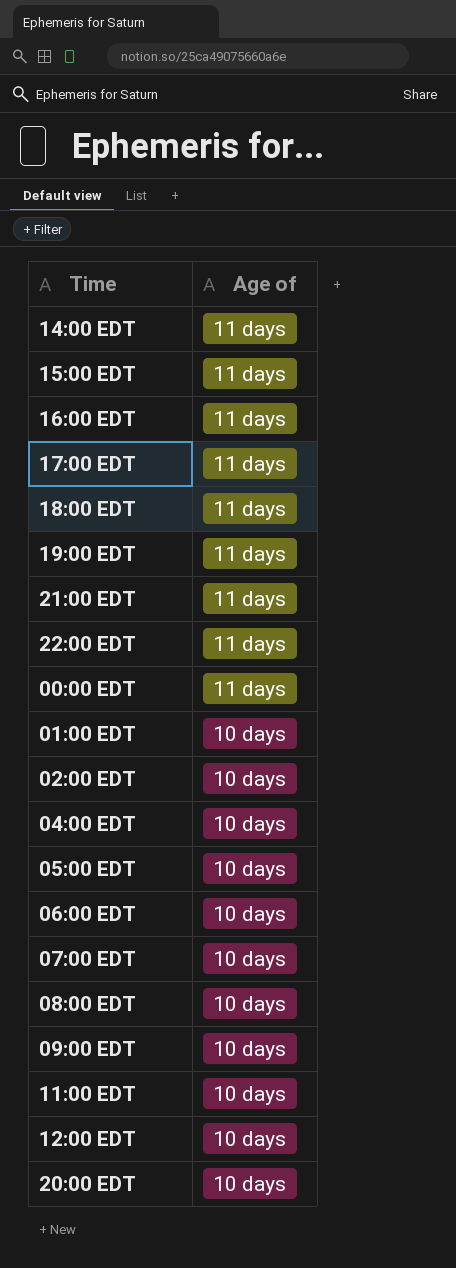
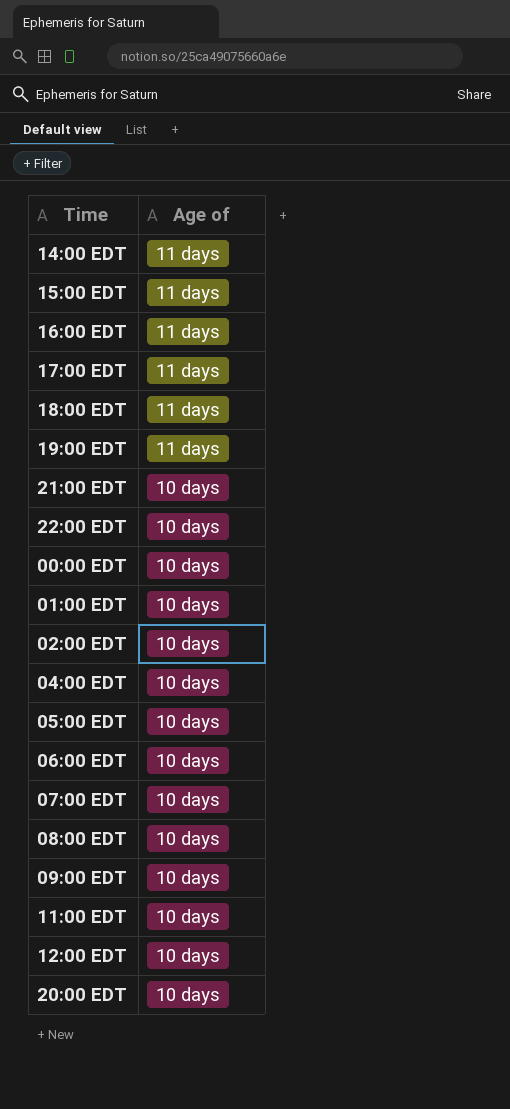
21:00 EDT | Age of: 11 days -> 10 days
22:00 EDT | Age of: 11 days -> 10 days
00:00 EDT | Age of: 11 days -> 10 days

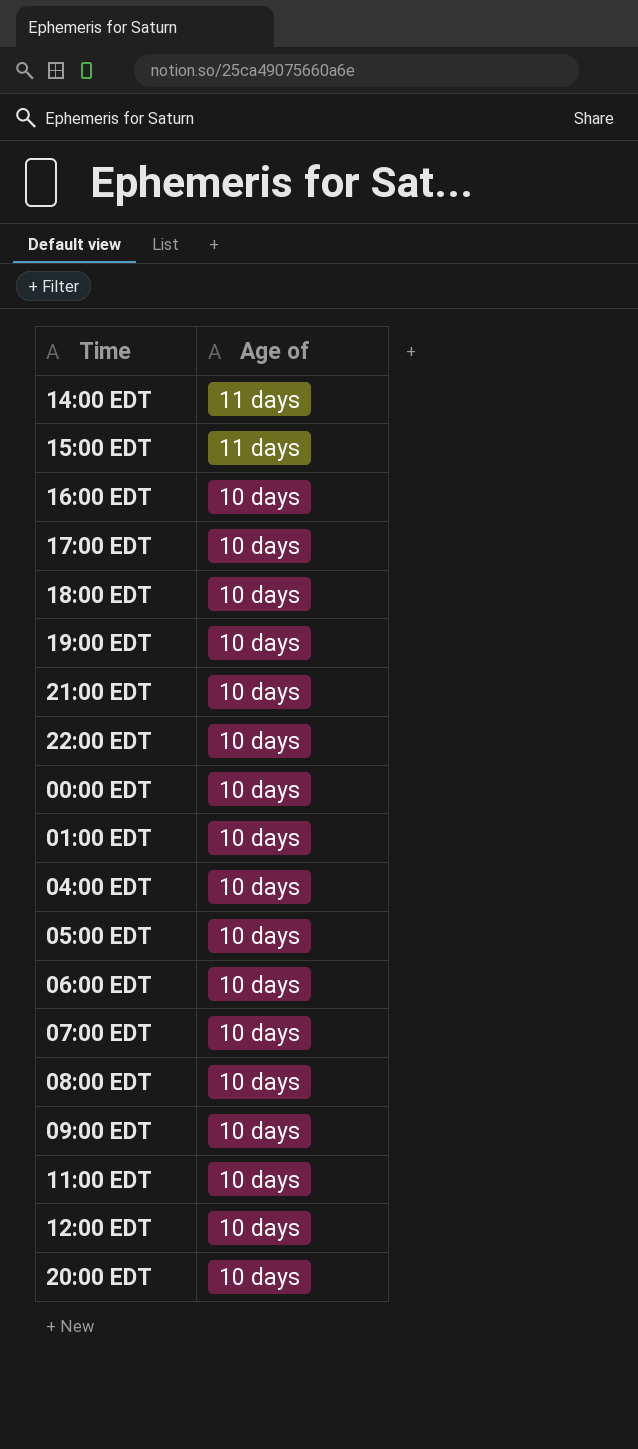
row 02:00 EDT: 10 days -> none
16:00 EDT | Age of: 11 days -> 10 days
17:00 EDT | Age of: 11 days -> 10 days
18:00 EDT | Age of: 11 days -> 10 days
19:00 EDT | Age of: 11 days -> 10 days

